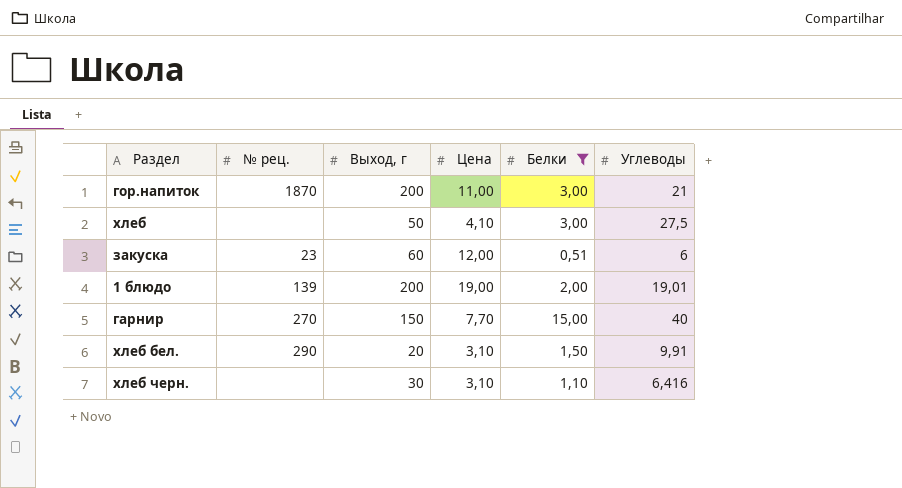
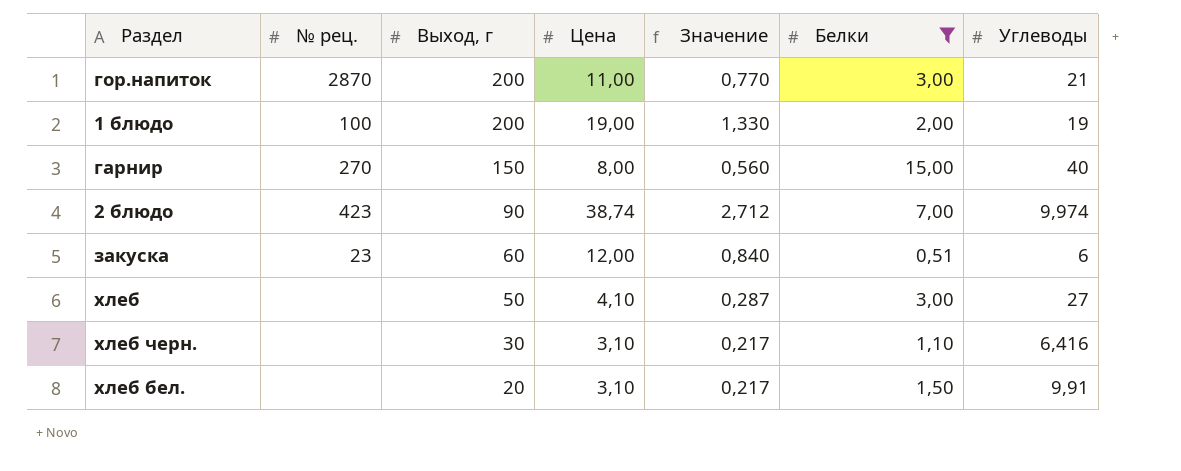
row order: none -> Выход, г descending
column Значение | formula: none -> [Цена] * 0,07
гор.напиток | № рец.: 1870 -> 2870
1 блюдо | № рец.: 139 -> 100
1 блюдо | Углеводы: 19,01 -> 19
гарнир | Цена: 7,70 -> 8,00
row 2 блюдо: none -> 423 | 90 | 38,74 | 2,712 | 7,00 | 9,974
хлеб | Углеводы: 27,5 -> 27
хлеб бел. | № рец.: 290 -> none

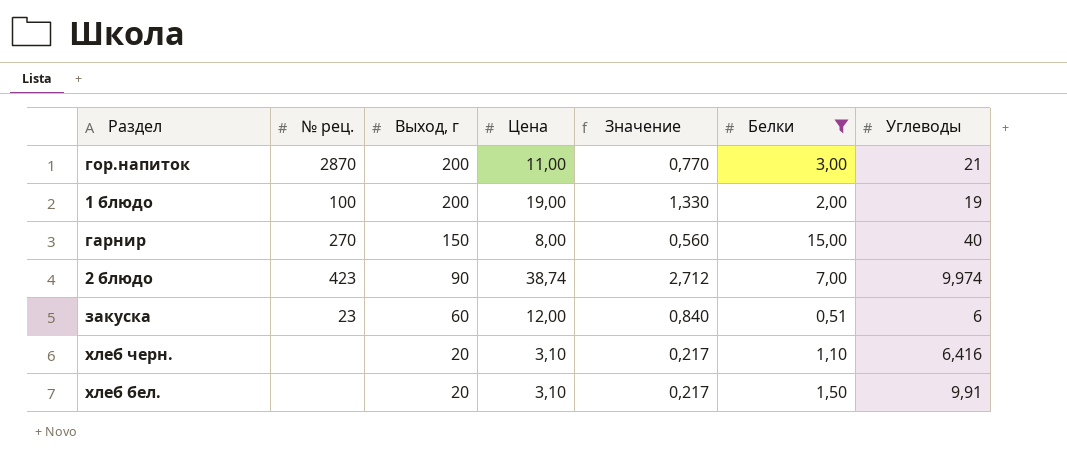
row хлеб: none | 50 | 4,10 | 0,287 | 3,00 | 27 -> none
хлеб черн. | Выход, г: 30 -> 20

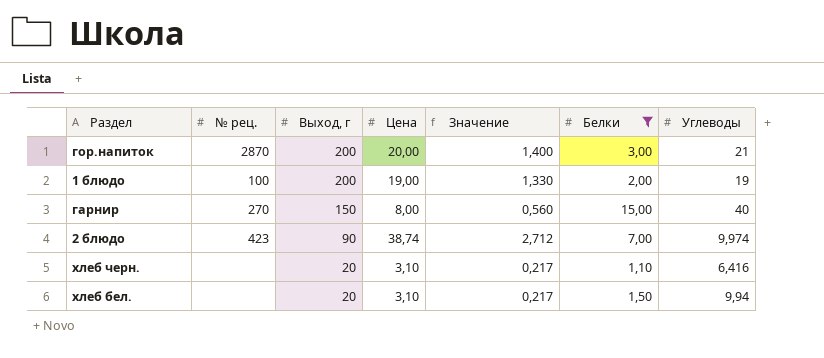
row закуска: 23 | 60 | 12,00 | 0,840 | 0,51 | 6 -> none
гор.напиток | Цена: 11,00 -> 20,00
гор.напиток | Значение: 0,770 -> 1,400
хлеб бел. | Углеводы: 9,91 -> 9,94

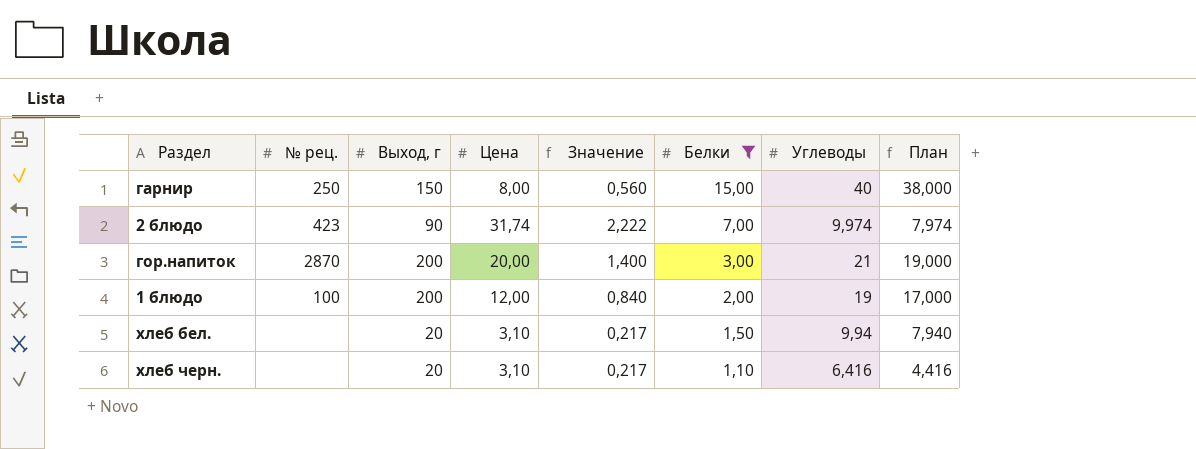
row order: Выход, г descending -> Белки descending
column План | formula: none -> [Углеводы] - 2
гарнир | № рец.: 270 -> 250
2 блюдо | Цена: 38,74 -> 31,74
2 блюдо | Значение: 2,712 -> 2,222
1 блюдо | Цена: 19,00 -> 12,00
1 блюдо | Значение: 1,330 -> 0,840

